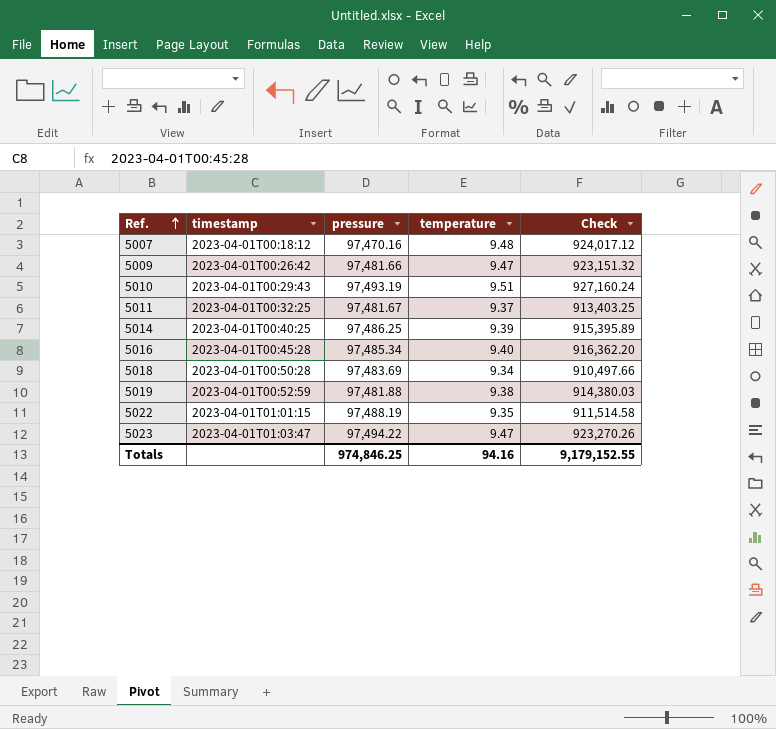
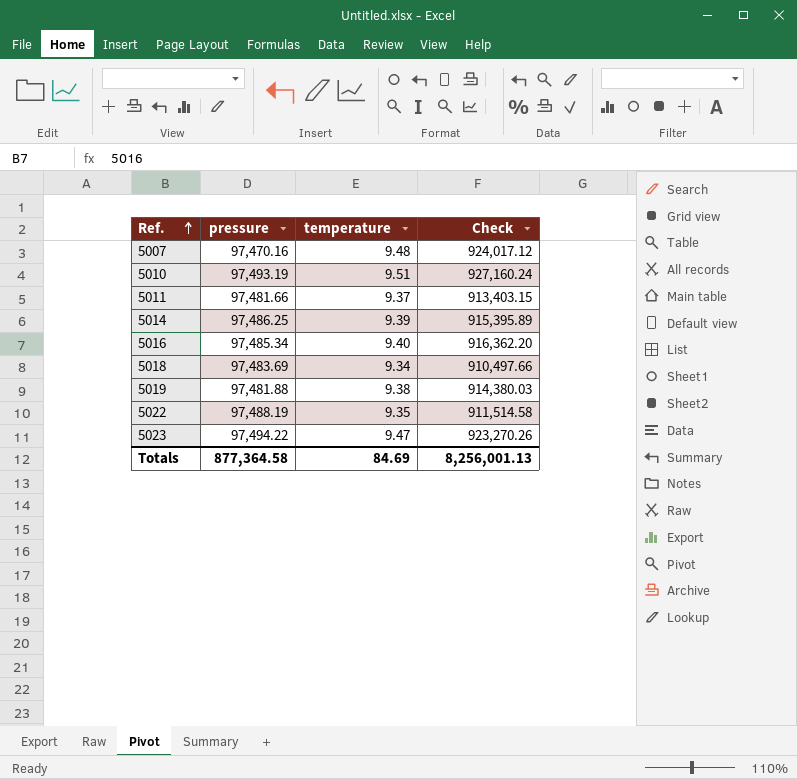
column timestamp | position: 2 -> none
row 5009: 2023-04-01T00:26:42 | 97,481.66 | 9.47 | 923,151.32 -> none
5011 | pressure: 97,481.67 -> 97,481.66
5011 | Check: 913,403.25 -> 913,403.15
Totals | pressure: 974,846.25 -> 877,364.58
Totals | temperature: 94.16 -> 84.69
Totals | Check: 9,179,152.55 -> 8,256,001.13

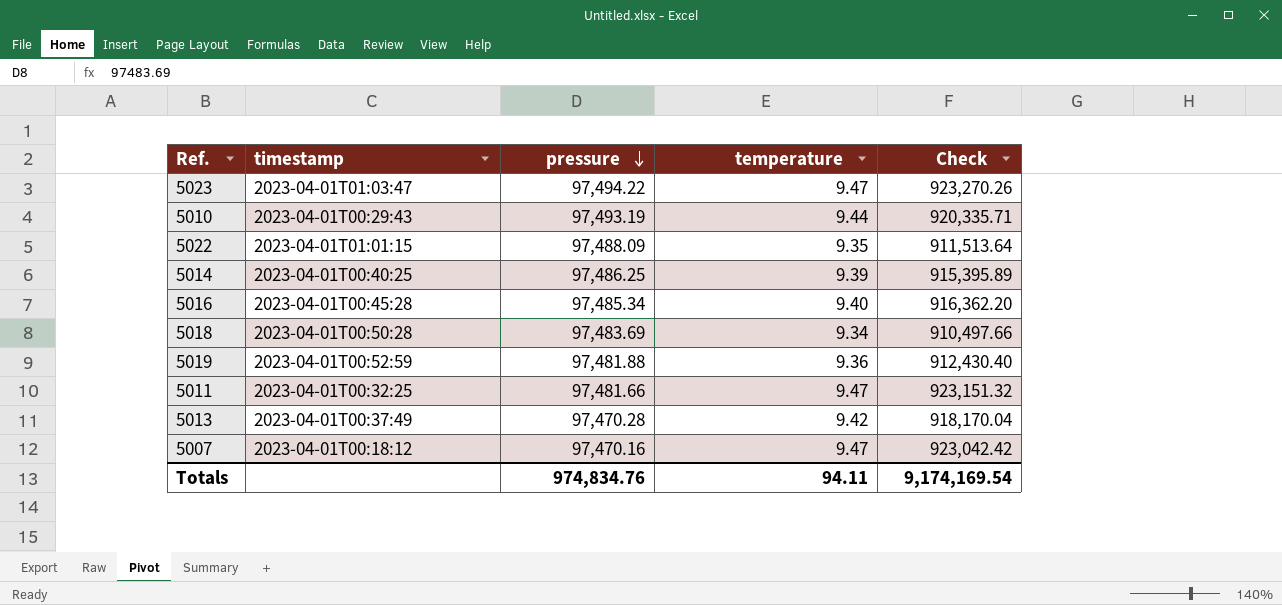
row order: Ref. ascending -> pressure descending
column timestamp | position: none -> 2
5010 | temperature: 9.51 -> 9.44
5010 | Check: 927,160.24 -> 920,335.71
5022 | pressure: 97,488.19 -> 97,488.09
5022 | Check: 911,514.58 -> 911,513.64
5019 | temperature: 9.38 -> 9.36
5019 | Check: 914,380.03 -> 912,430.40
5011 | temperature: 9.37 -> 9.47
5011 | Check: 913,403.15 -> 923,151.32
row 5013: none -> 2023-04-01T00:37:49 | 97,470.28 | 9.42 | 918,170.04
5007 | temperature: 9.48 -> 9.47
5007 | Check: 924,017.12 -> 923,042.42
Totals | pressure: 877,364.58 -> 974,834.76
Totals | temperature: 84.69 -> 94.11
Totals | Check: 8,256,001.13 -> 9,174,169.54

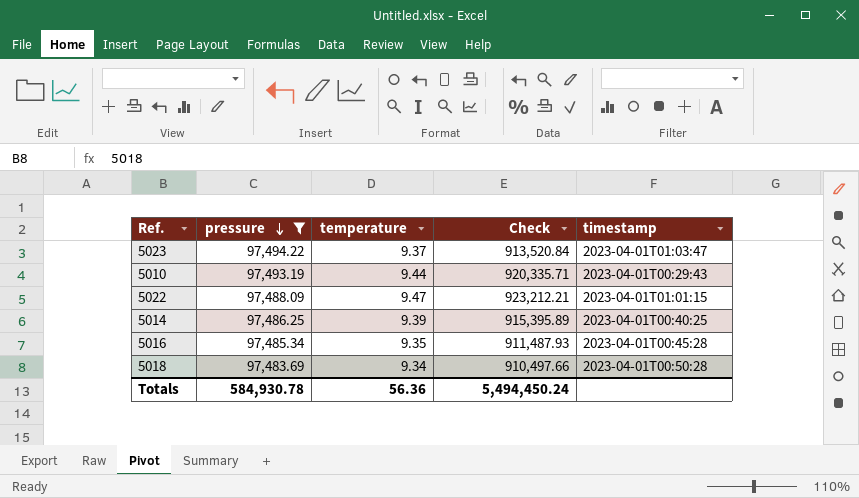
filter: none -> pressure >= 97,483.69
column timestamp | position: 2 -> 5
5023 | temperature: 9.47 -> 9.37
5023 | Check: 923,270.26 -> 913,520.84
5022 | temperature: 9.35 -> 9.47
5022 | Check: 911,513.64 -> 923,212.21
5016 | temperature: 9.40 -> 9.35
5016 | Check: 916,362.20 -> 911,487.93
Totals | pressure: 974,834.76 -> 584,930.78
Totals | temperature: 94.11 -> 56.36
Totals | Check: 9,174,169.54 -> 5,494,450.24

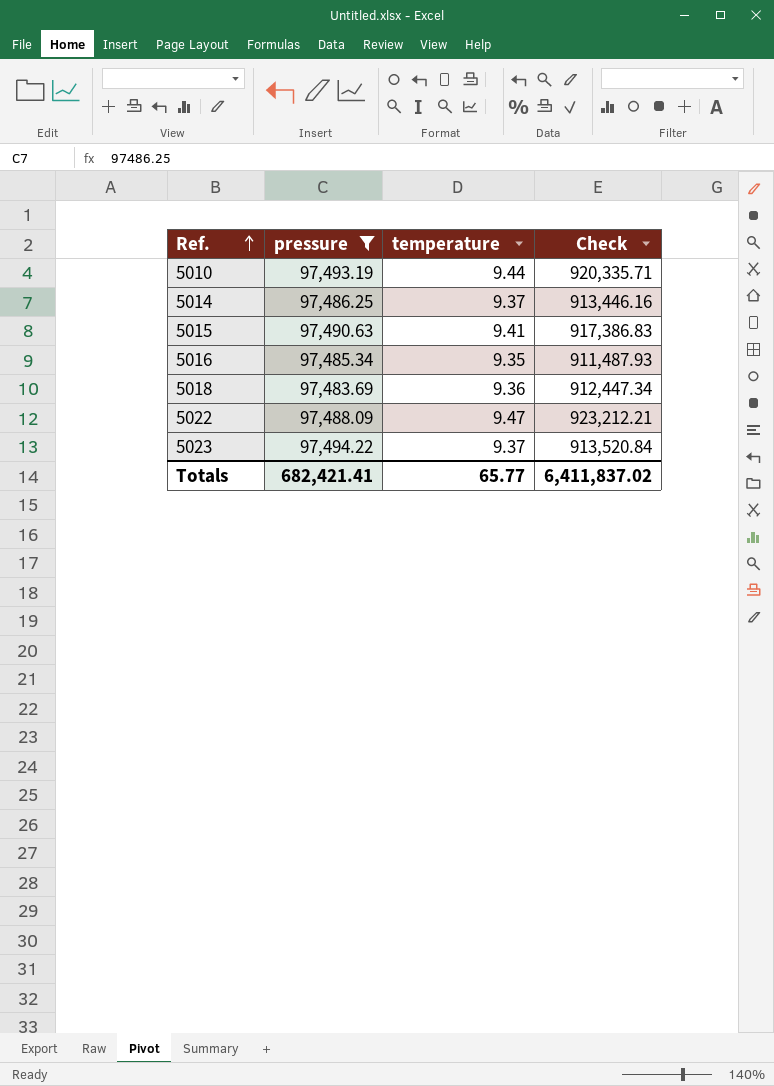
row order: pressure descending -> Ref. ascending
column timestamp | position: 5 -> none
5014 | temperature: 9.39 -> 9.37
5014 | Check: 915,395.89 -> 913,446.16
row 5015: none -> 97,490.63 | 9.41 | 917,386.83
5018 | temperature: 9.34 -> 9.36
5018 | Check: 910,497.66 -> 912,447.34
Totals | pressure: 584,930.78 -> 682,421.41
Totals | temperature: 56.36 -> 65.77
Totals | Check: 5,494,450.24 -> 6,411,837.02

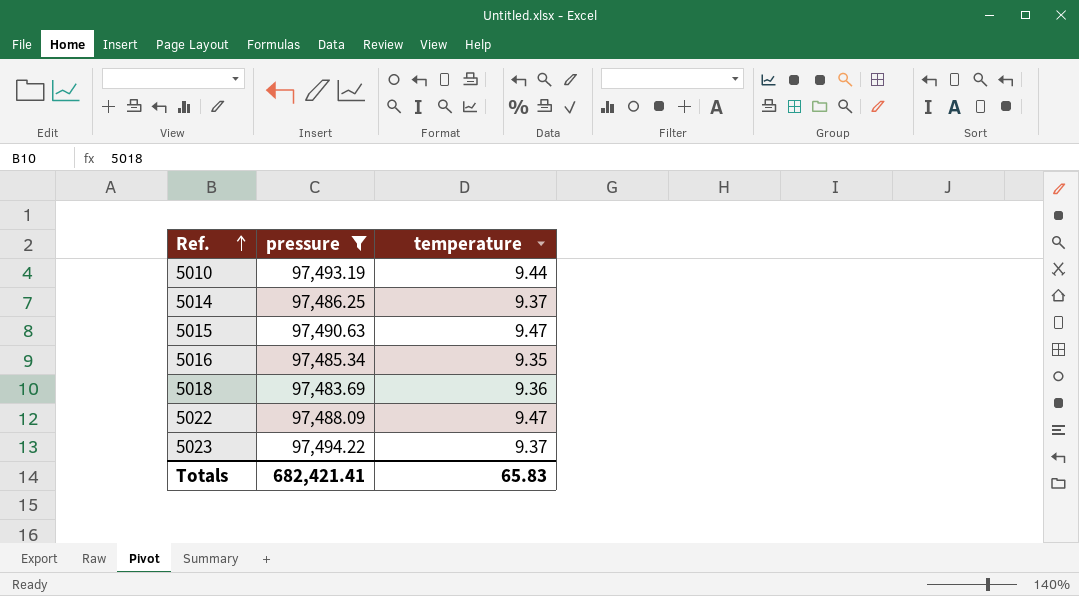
column Check | formula: [pressure] * [temperature] -> none
5015 | temperature: 9.41 -> 9.47
Totals | temperature: 65.77 -> 65.83

